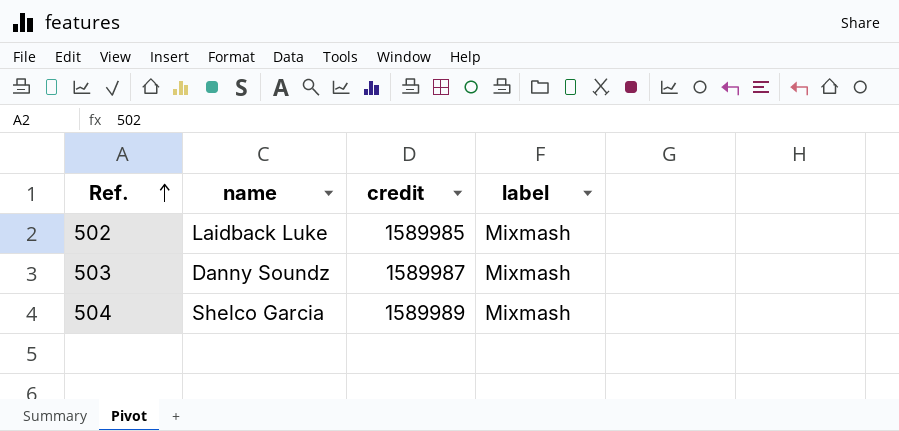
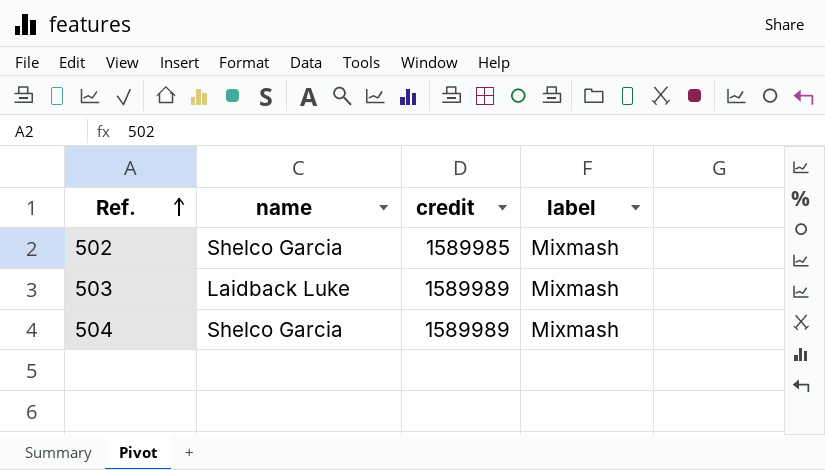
502 | name: Laidback Luke -> Shelco Garcia
503 | name: Danny Soundz -> Laidback Luke
503 | credit: 1589987 -> 1589989

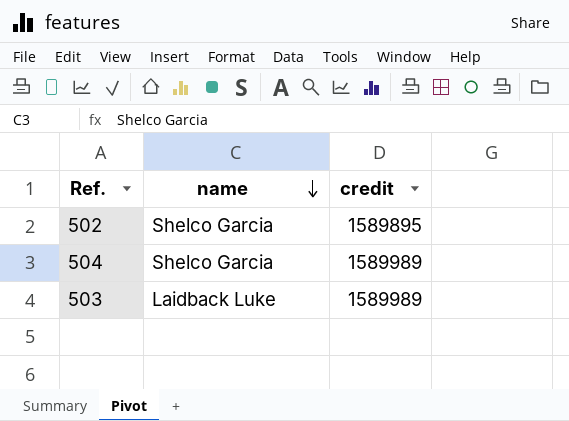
row order: Ref. ascending -> name descending
column label | position: 4 -> none
502 | credit: 1589985 -> 1589895

